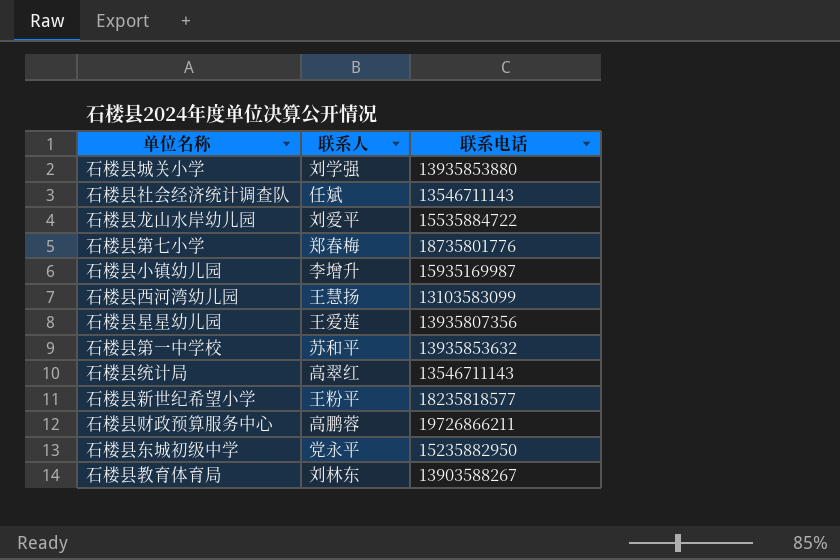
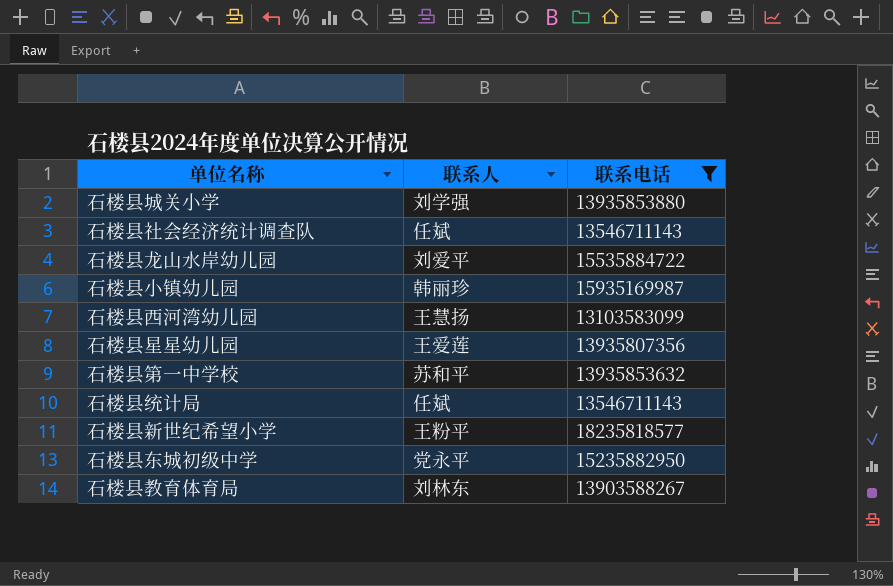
filter: none -> 联系电话 <= 18235818577
石楼县小镇幼儿园 | 联系人: 李增升 -> 韩丽珍
石楼县统计局 | 联系人: 高翠红 -> 任斌

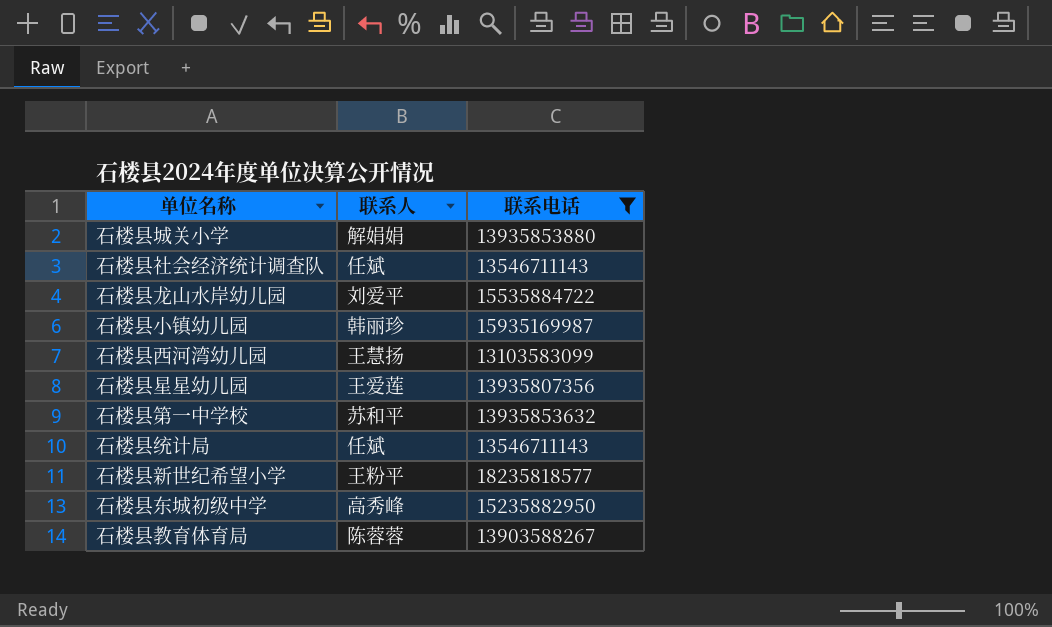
石楼县城关小学 | 联系人: 刘学强 -> 解娟娟
石楼县东城初级中学 | 联系人: 党永平 -> 高秀峰
石楼县教育体育局 | 联系人: 刘林东 -> 陈蓉蓉

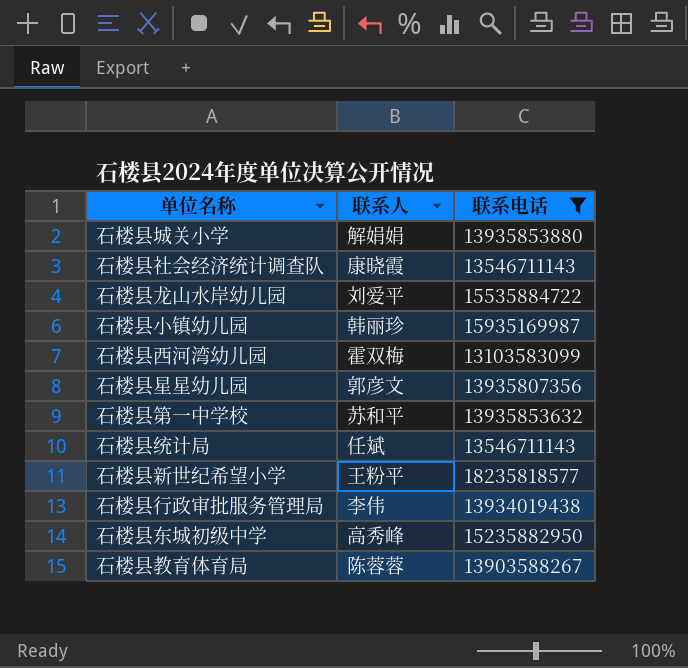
石楼县社会经济统计调查队 | 联系人: 任斌 -> 康晓霞
石楼县西河湾幼儿园 | 联系人: 王慧扬 -> 霍双梅
石楼县星星幼儿园 | 联系人: 王爱莲 -> 郭彦文
row 石楼县行政审批服务管理局: none -> 李伟 | 13934019438

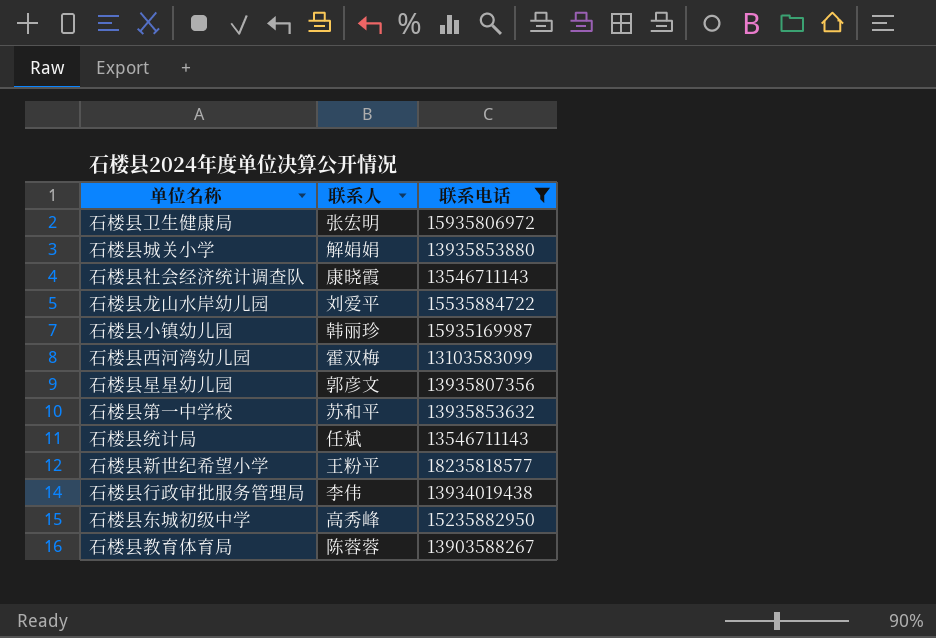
row 石楼县卫生健康局: none -> 张宏明 | 15935806972

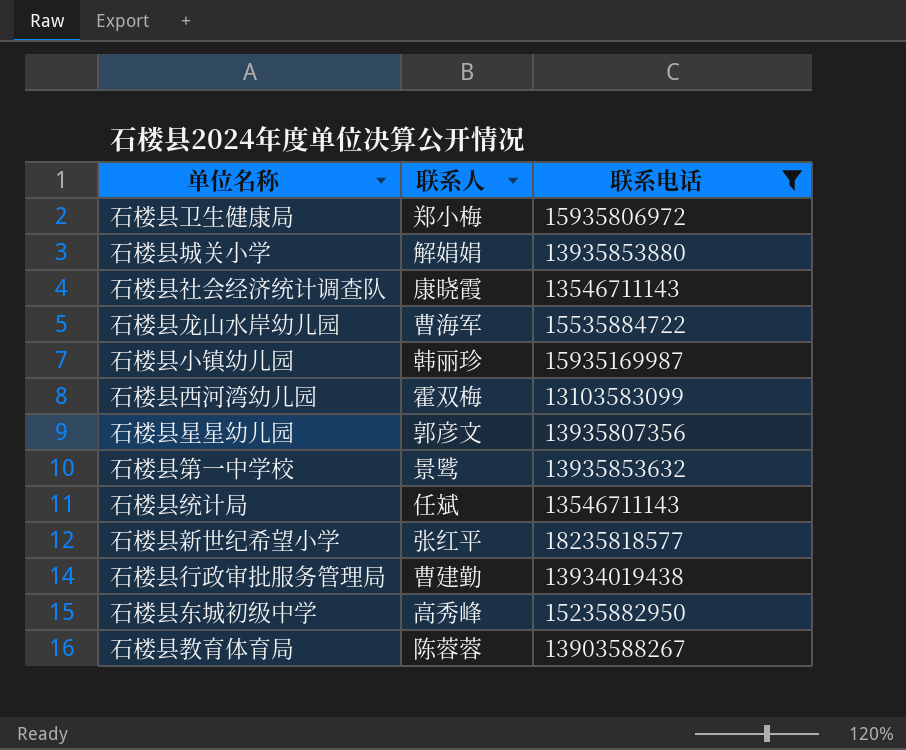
石楼县卫生健康局 | 联系人: 张宏明 -> 郑小梅
石楼县龙山水岸幼儿园 | 联系人: 刘爱平 -> 曹海军
石楼县第一中学校 | 联系人: 苏和平 -> 景骘
石楼县新世纪希望小学 | 联系人: 王粉平 -> 张红平
石楼县行政审批服务管理局 | 联系人: 李伟 -> 曹建勤

